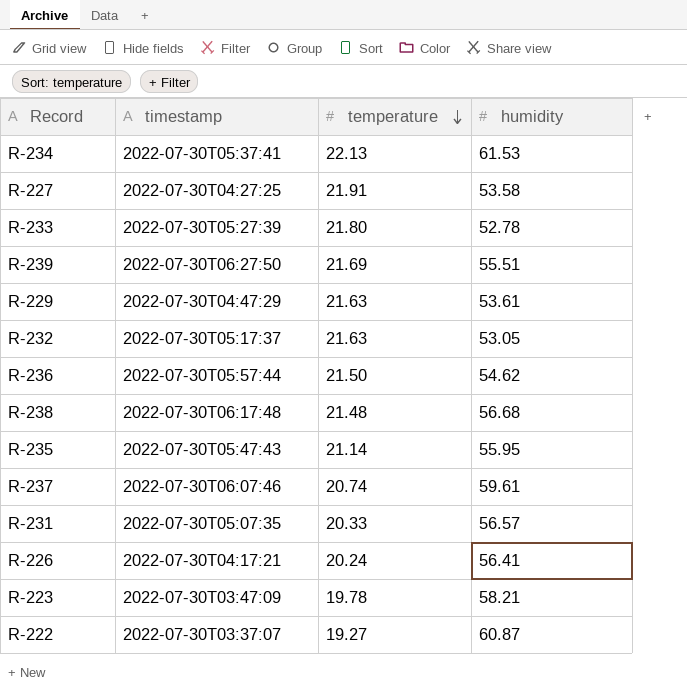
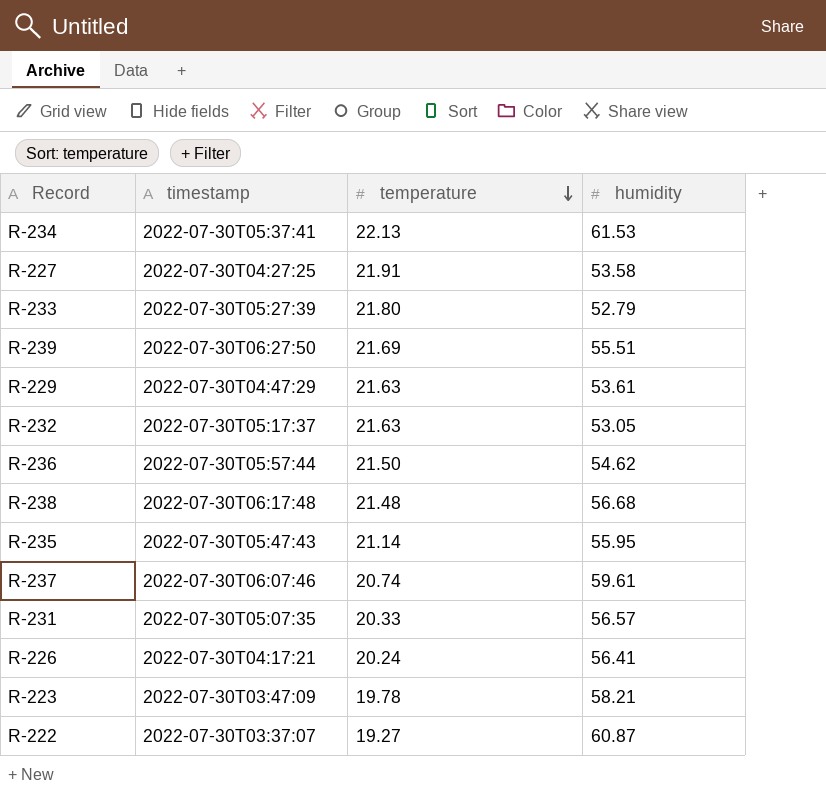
R-233 | humidity: 52.78 -> 52.79

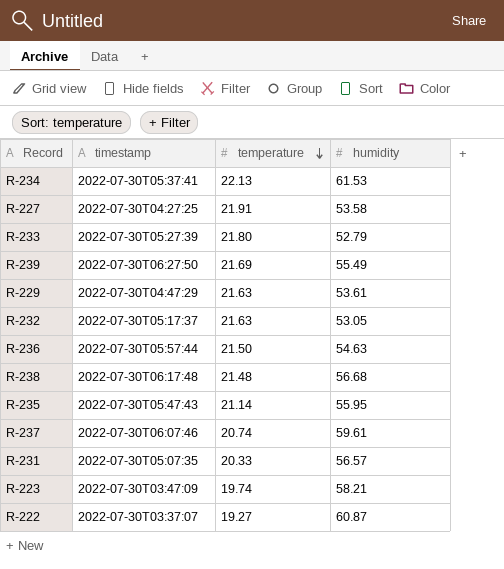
row R-226: 2022-07-30T04:17:21 | 20.24 | 56.41 -> none
R-239 | humidity: 55.51 -> 55.49
R-236 | humidity: 54.62 -> 54.63
R-223 | temperature: 19.78 -> 19.74

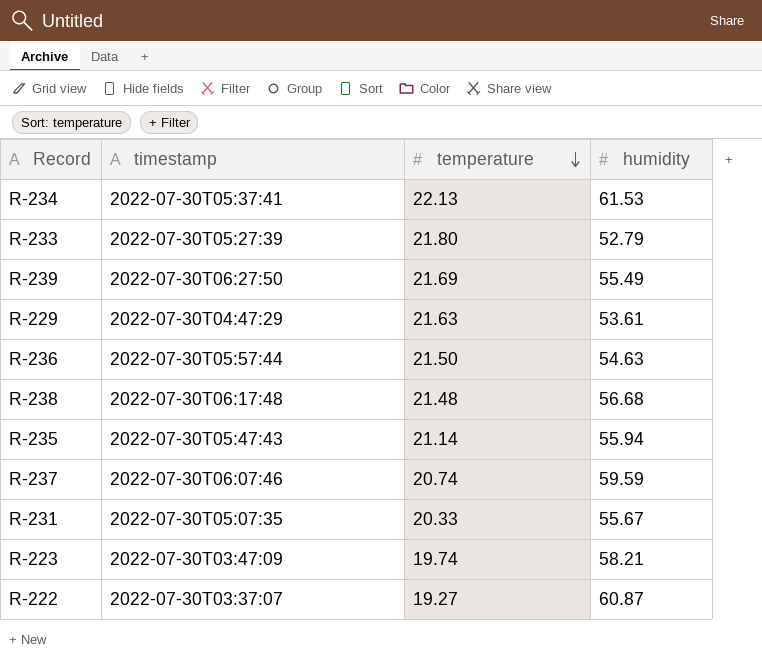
row R-227: 2022-07-30T04:27:25 | 21.91 | 53.58 -> none
row R-232: 2022-07-30T05:17:37 | 21.63 | 53.05 -> none
R-235 | humidity: 55.95 -> 55.94
R-237 | humidity: 59.61 -> 59.59
R-231 | humidity: 56.57 -> 55.67

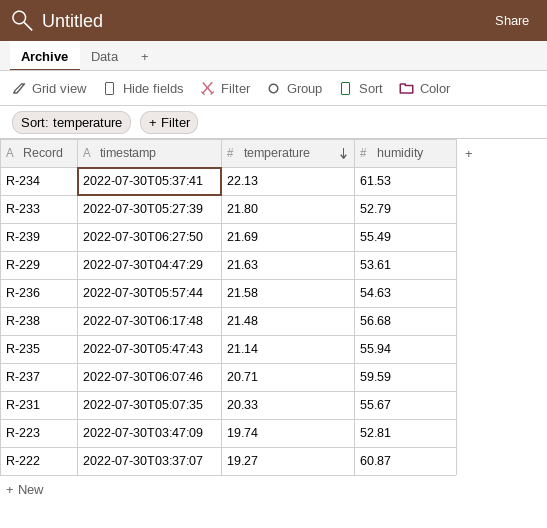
R-236 | temperature: 21.50 -> 21.58
R-237 | temperature: 20.74 -> 20.71
R-223 | humidity: 58.21 -> 52.81

